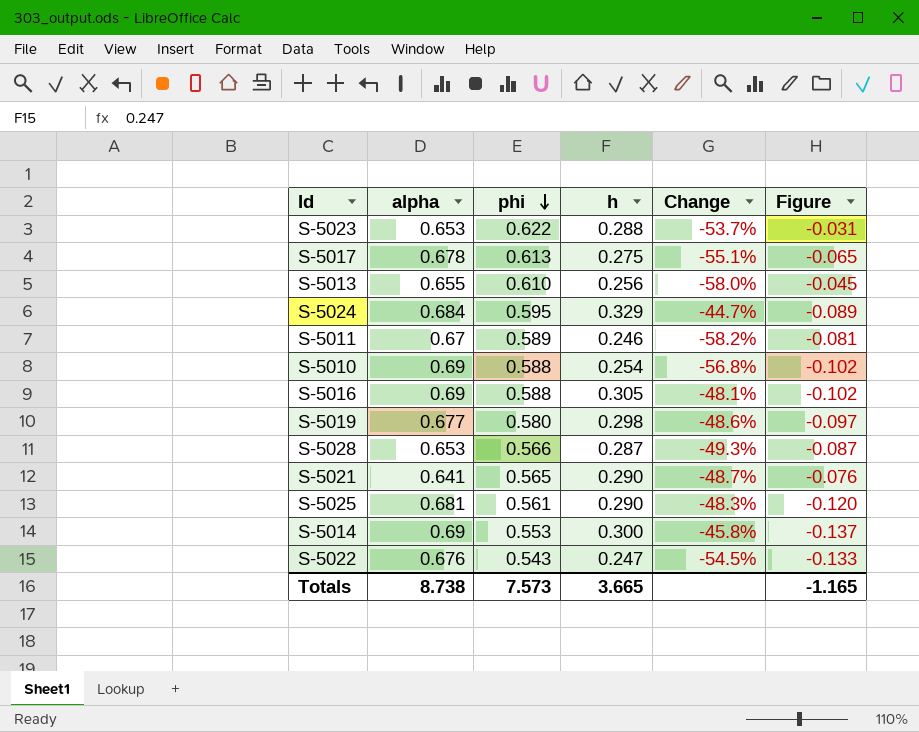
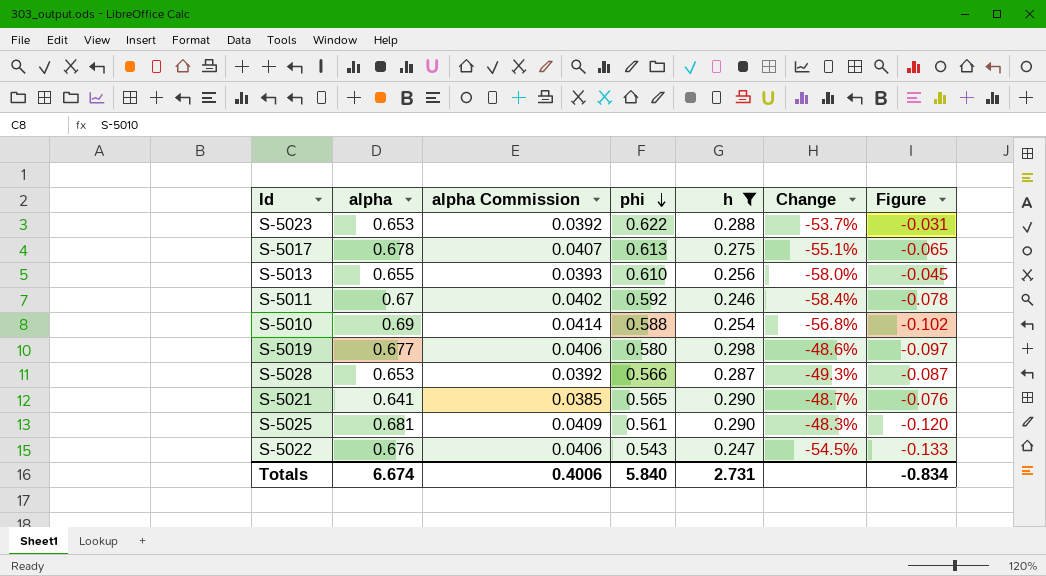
filter: none -> h <= 0.298
column alpha Commission | formula: none -> [alpha] * 0.06
S-5011 | phi: 0.589 -> 0.592
S-5011 | Change: -58.2% -> -58.4%
S-5011 | Figure: -0.081 -> -0.078
Totals | alpha: 8.738 -> 6.674
Totals | phi: 7.573 -> 5.840
Totals | h: 3.665 -> 2.731
Totals | Figure: -1.165 -> -0.834

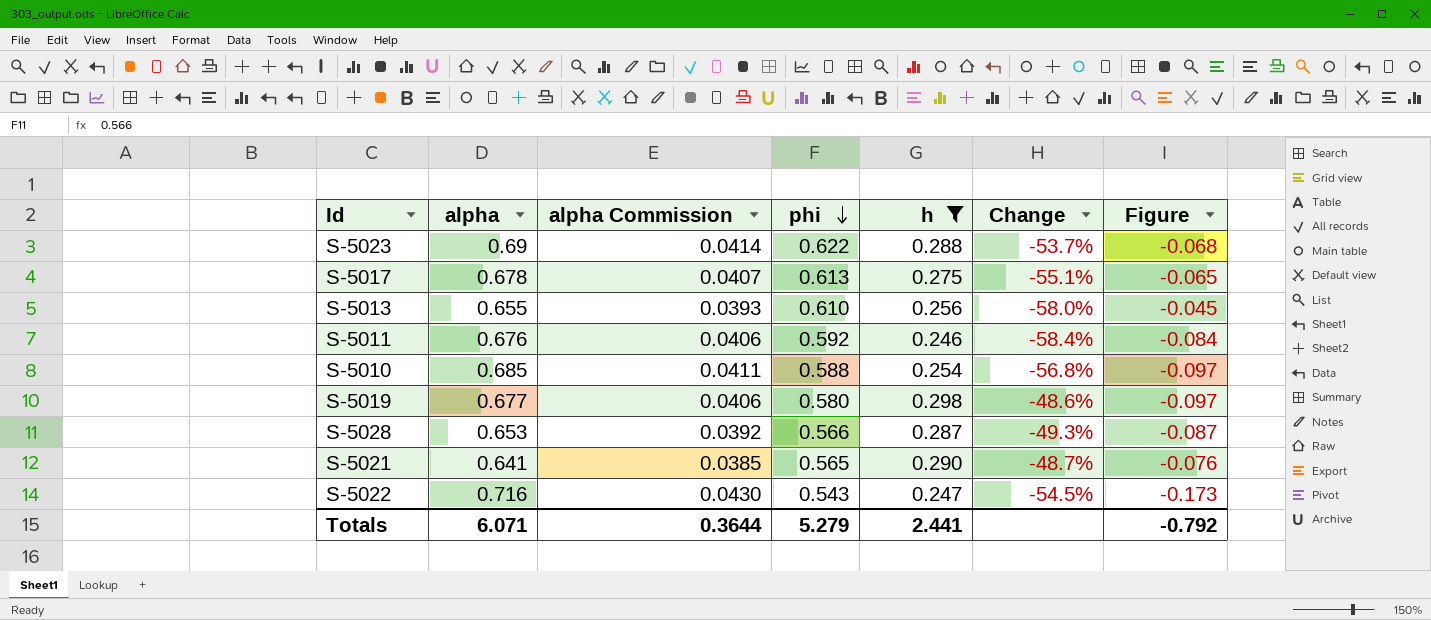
row S-5025: 0.681 | 0.0409 | 0.561 | 0.290 | -48.3% | -0.120 -> none
S-5023 | alpha: 0.653 -> 0.69
S-5023 | alpha Commission: 0.0392 -> 0.0414
S-5023 | Figure: -0.031 -> -0.068
S-5011 | alpha: 0.67 -> 0.676
S-5011 | alpha Commission: 0.0402 -> 0.0406
S-5011 | Figure: -0.078 -> -0.084
S-5010 | alpha: 0.69 -> 0.685
S-5010 | alpha Commission: 0.0414 -> 0.0411
S-5010 | Figure: -0.102 -> -0.097
S-5022 | alpha: 0.676 -> 0.716
S-5022 | alpha Commission: 0.0406 -> 0.0430
S-5022 | Figure: -0.133 -> -0.173
Totals | alpha: 6.674 -> 6.071
Totals | alpha Commission: 0.4006 -> 0.3644
Totals | phi: 5.840 -> 5.279
Totals | h: 2.731 -> 2.441
Totals | Figure: -0.834 -> -0.792

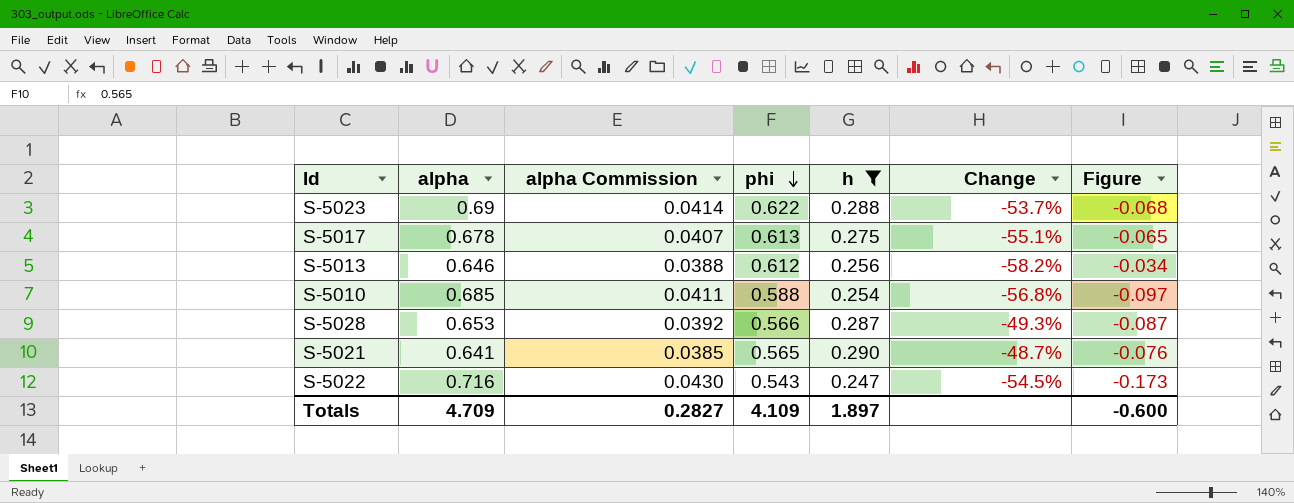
row S-5011: 0.676 | 0.0406 | 0.592 | 0.246 | -58.4% | -0.084 -> none
row S-5019: 0.677 | 0.0406 | 0.580 | 0.298 | -48.6% | -0.097 -> none
S-5013 | alpha: 0.655 -> 0.646
S-5013 | alpha Commission: 0.0393 -> 0.0388
S-5013 | phi: 0.610 -> 0.612
S-5013 | Change: -58.0% -> -58.2%
S-5013 | Figure: -0.045 -> -0.034
Totals | alpha: 6.071 -> 4.709
Totals | alpha Commission: 0.3644 -> 0.2827
Totals | phi: 5.279 -> 4.109
Totals | h: 2.441 -> 1.897
Totals | Figure: -0.792 -> -0.600

